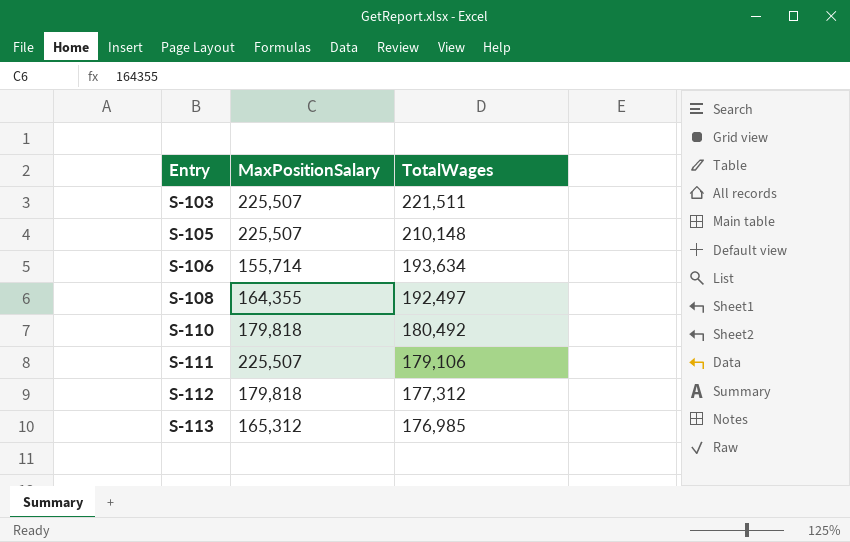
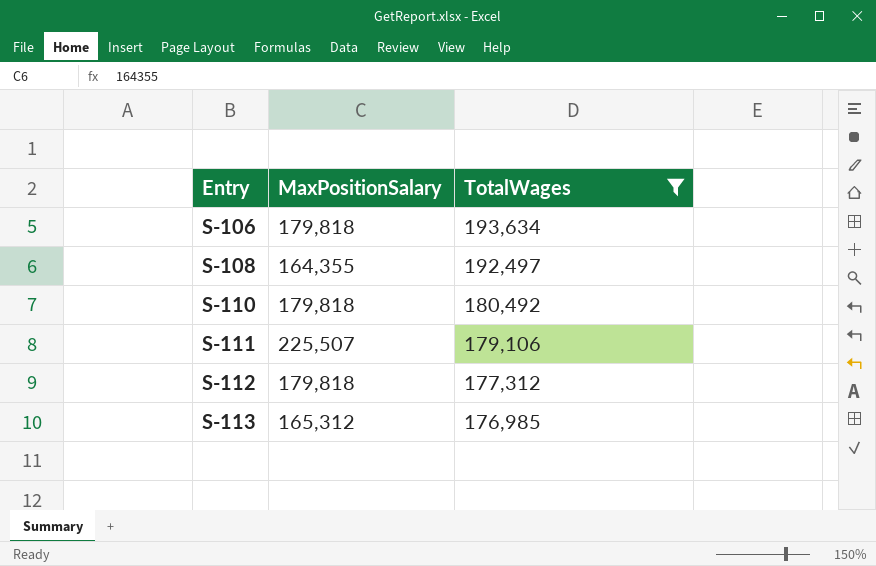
filter: none -> TotalWages <= 193,634
S-106 | MaxPositionSalary: 155,714 -> 179,818

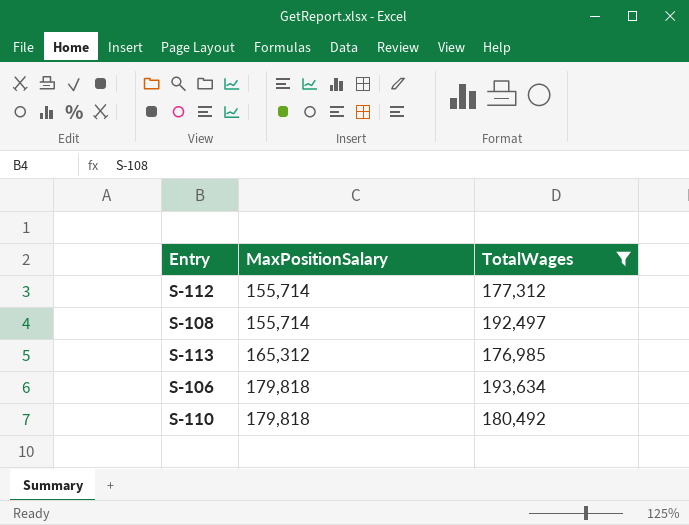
row order: Entry ascending -> MaxPositionSalary ascending
row S-111: 225,507 | 179,106 -> none
S-112 | MaxPositionSalary: 179,818 -> 155,714
S-108 | MaxPositionSalary: 164,355 -> 155,714

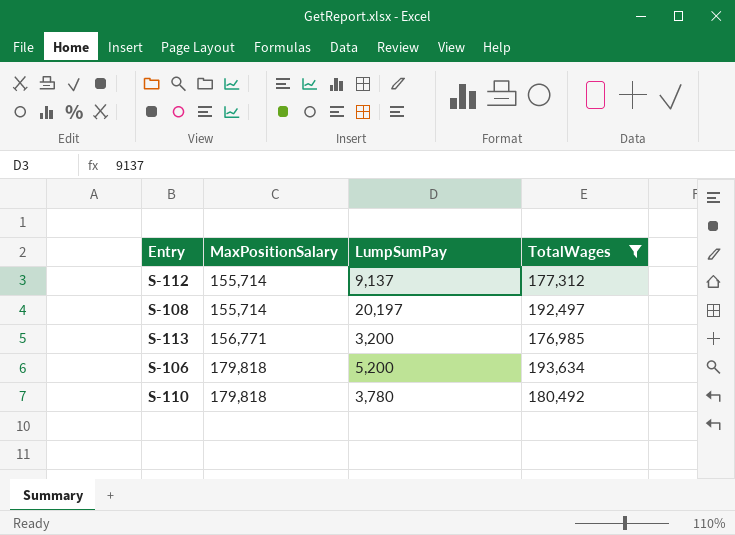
column LumpSumPay | position: none -> 3
S-113 | MaxPositionSalary: 165,312 -> 156,771

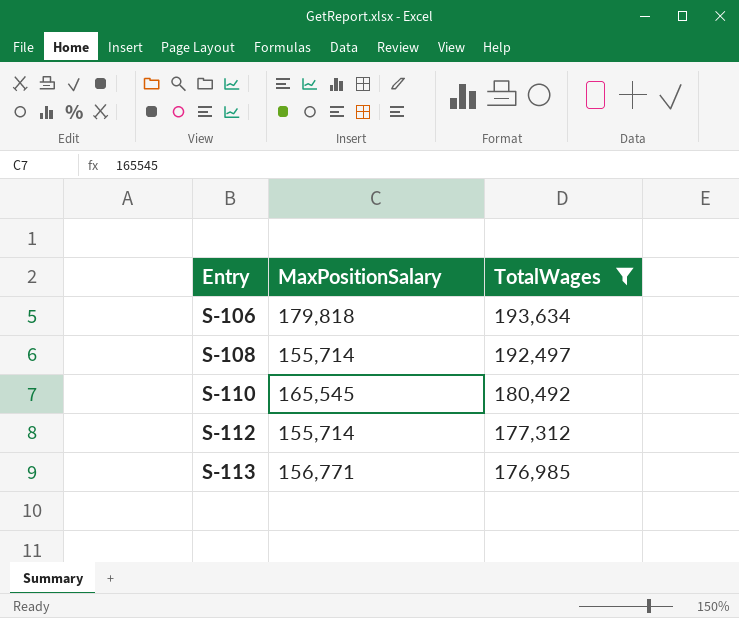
row order: MaxPositionSalary ascending -> Entry ascending
column LumpSumPay | position: 3 -> none
S-110 | MaxPositionSalary: 179,818 -> 165,545

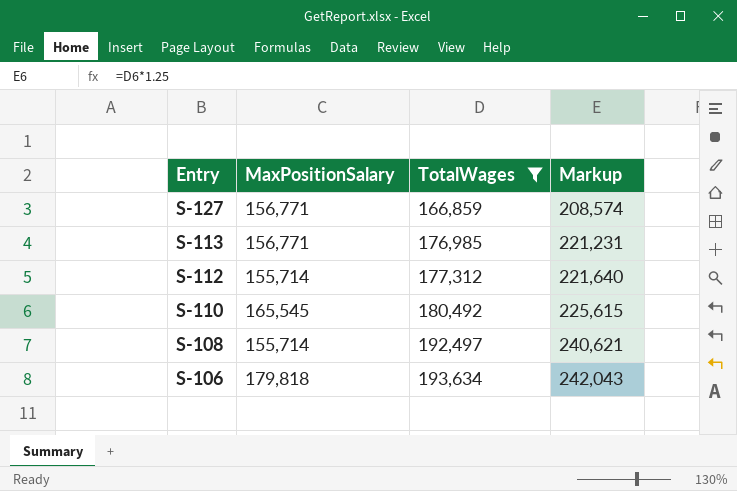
row order: Entry ascending -> Entry descending
column Markup | formula: none -> [TotalWages] * 1.25
row S-127: none -> 156,771 | 166,859 | 208,574

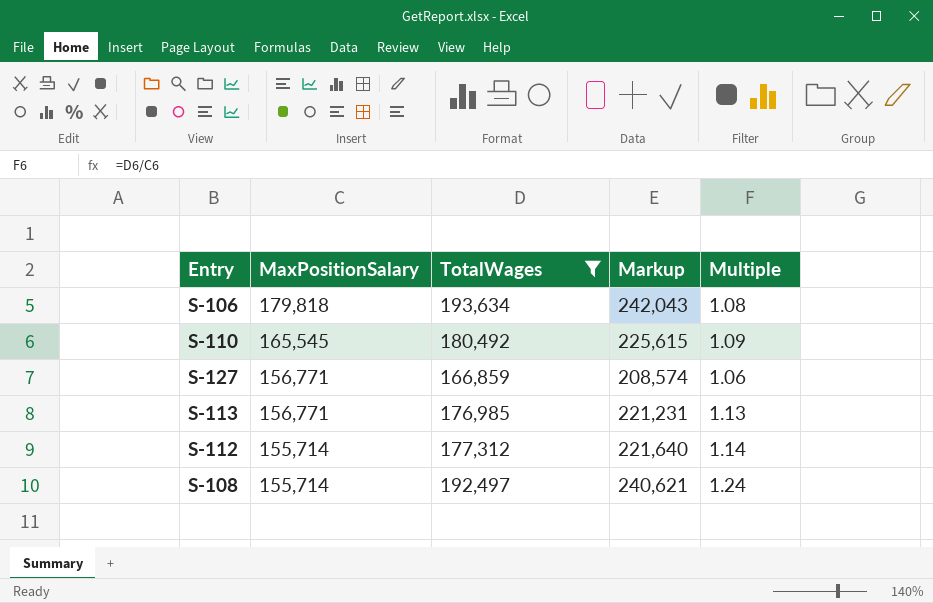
row order: Entry descending -> MaxPositionSalary descending
column Multiple | formula: none -> [TotalWages] / [MaxPositionSalary]

